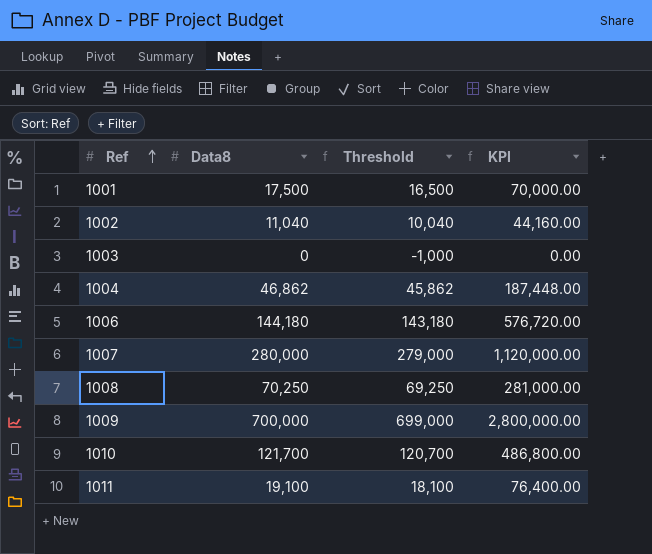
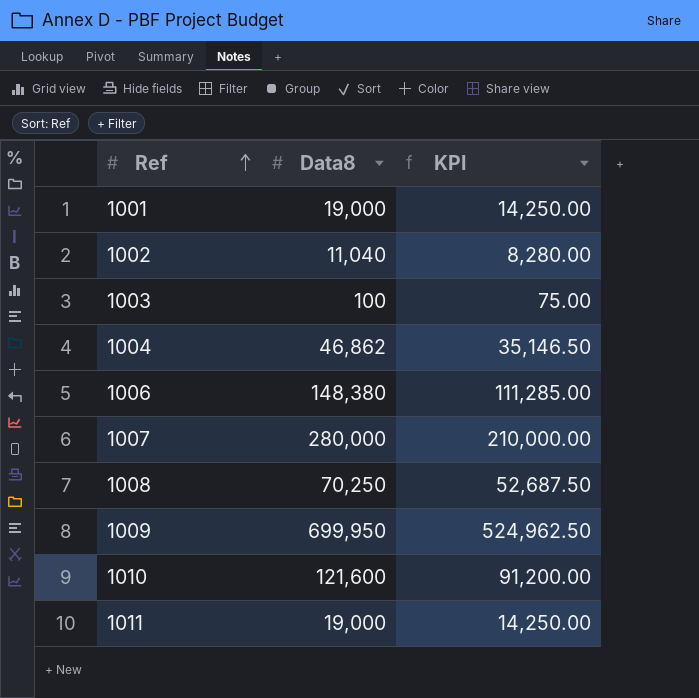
column Threshold | formula: [Data8] - 1000 -> none
column KPI | formula: [Data8] * 4 -> [Data8] * 0.75
1001 | Data8: 17,500 -> 19,000
1003 | Data8: 0 -> 100
1006 | Data8: 144,180 -> 148,380
1009 | Data8: 700,000 -> 699,950
1010 | Data8: 121,700 -> 121,600
1011 | Data8: 19,100 -> 19,000

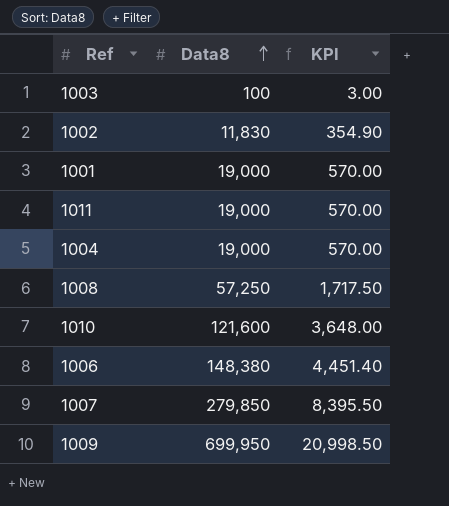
row order: Ref ascending -> Data8 ascending
column KPI | formula: [Data8] * 0.75 -> [Data8] * 0.03
1002 | Data8: 11,040 -> 11,830
1004 | Data8: 46,862 -> 19,000
1008 | Data8: 70,250 -> 57,250
1007 | Data8: 280,000 -> 279,850

